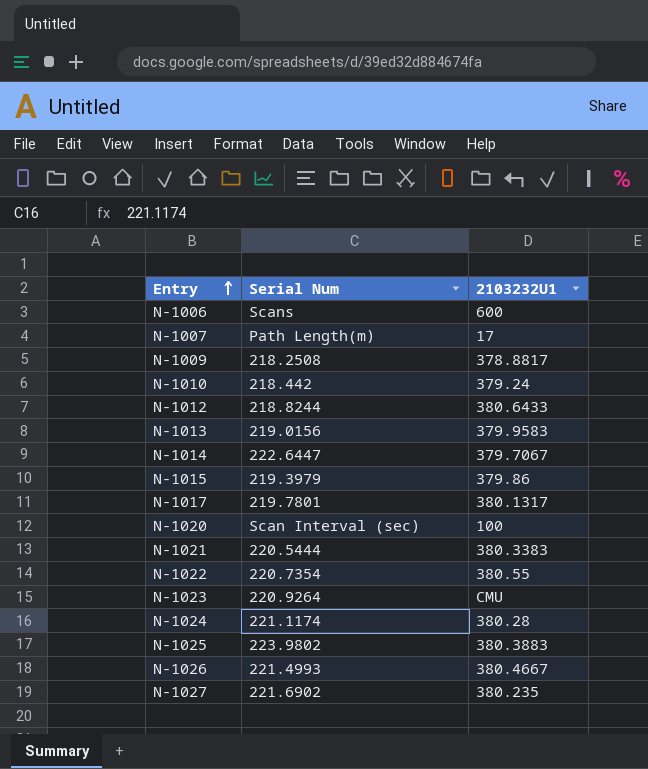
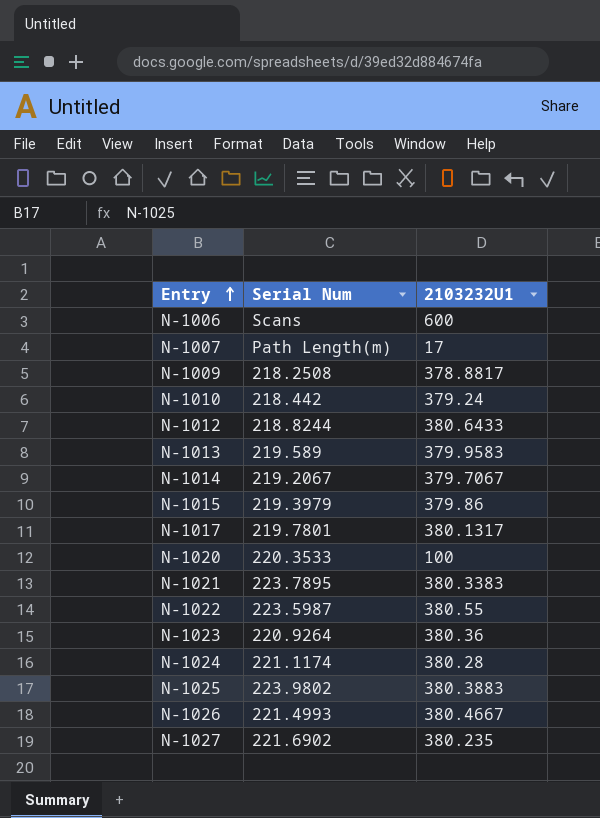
N-1013 | Serial Num: 219.0156 -> 219.589
N-1014 | Serial Num: 222.6447 -> 219.2067
N-1020 | Serial Num: Scan Interval (sec) -> 220.3533
N-1021 | Serial Num: 220.5444 -> 223.7895
N-1022 | Serial Num: 220.7354 -> 223.5987
N-1023 | 2103232U1: CMU -> 380.36

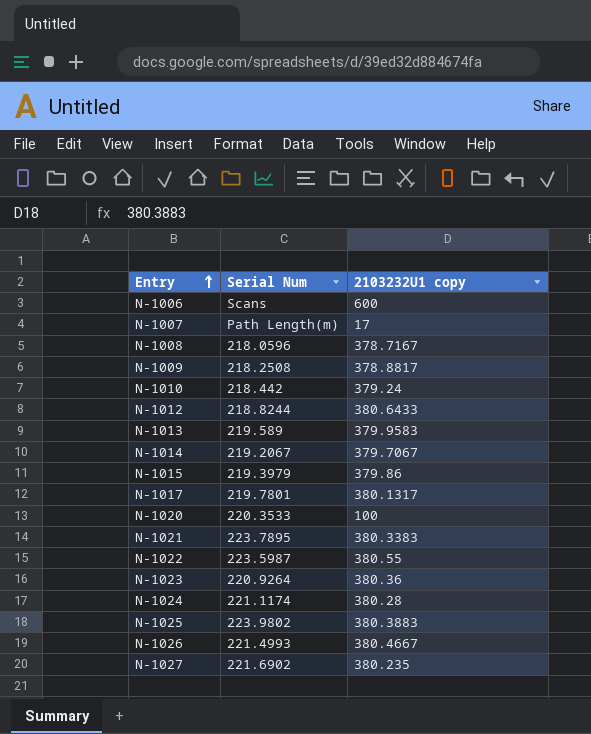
column name: 2103232U1 -> 2103232U1 copy
row N-1008: none -> 218.0596 | 378.7167

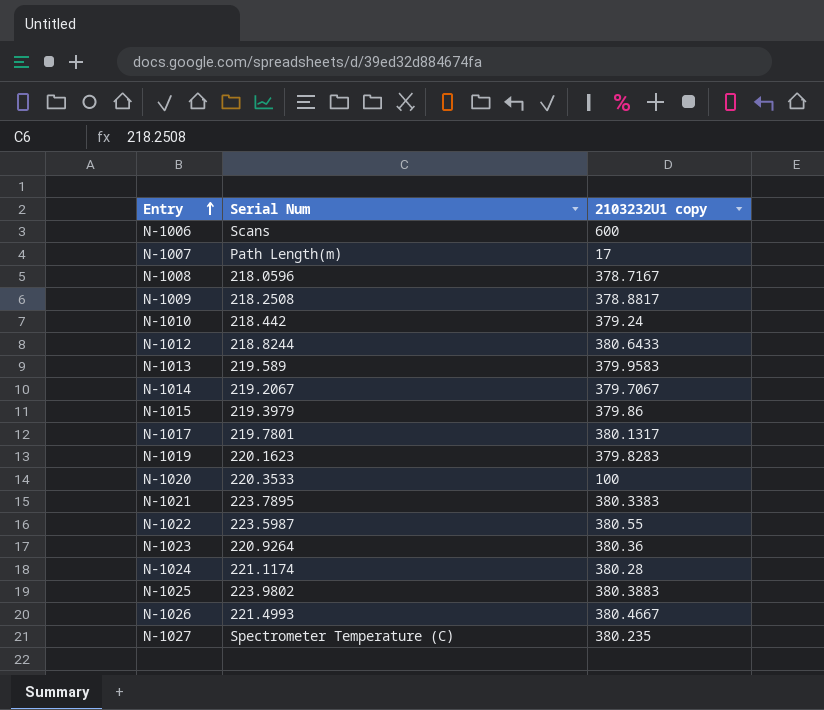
row N-1019: none -> 220.1623 | 379.8283
N-1027 | Serial Num: 221.6902 -> Spectrometer Temperature (C)

